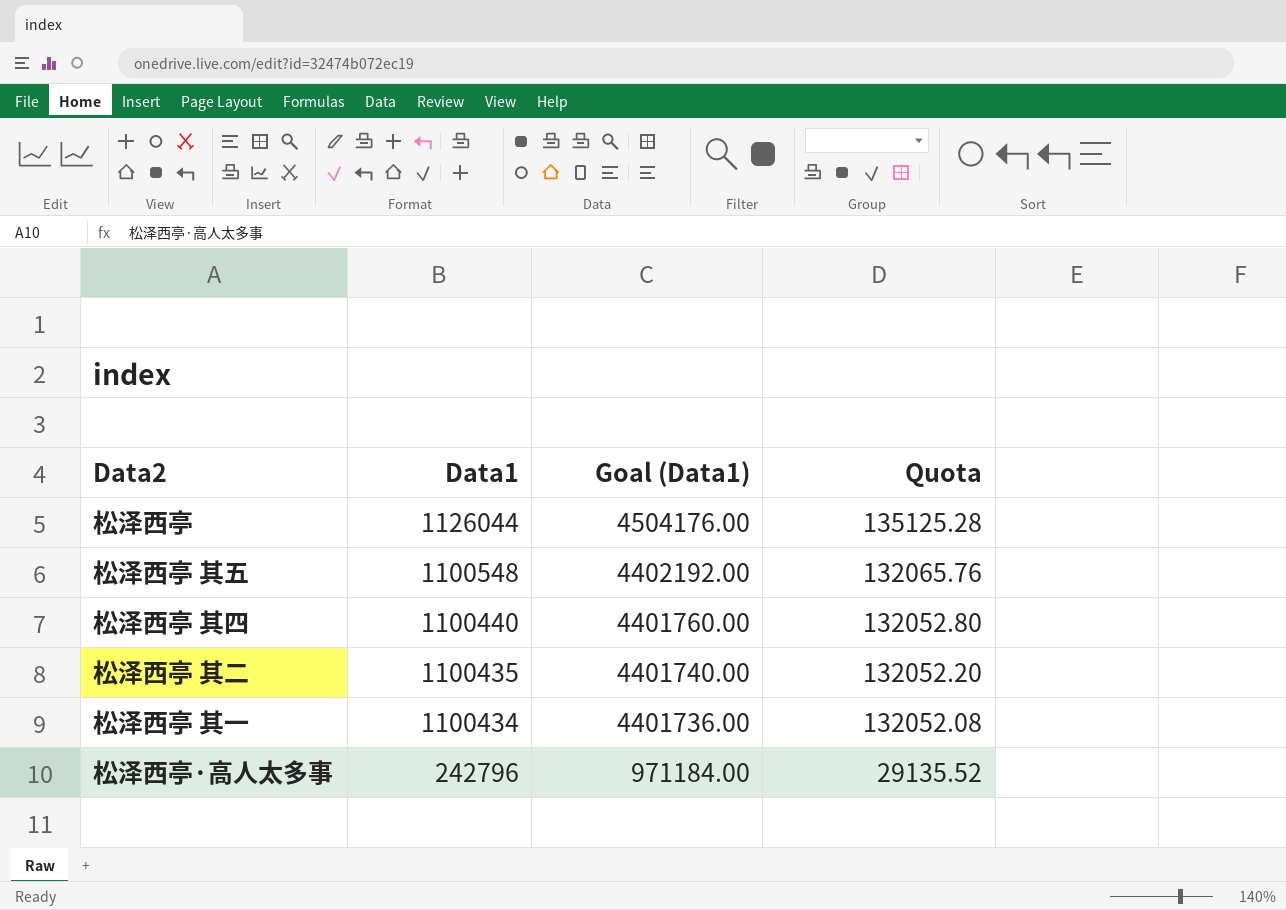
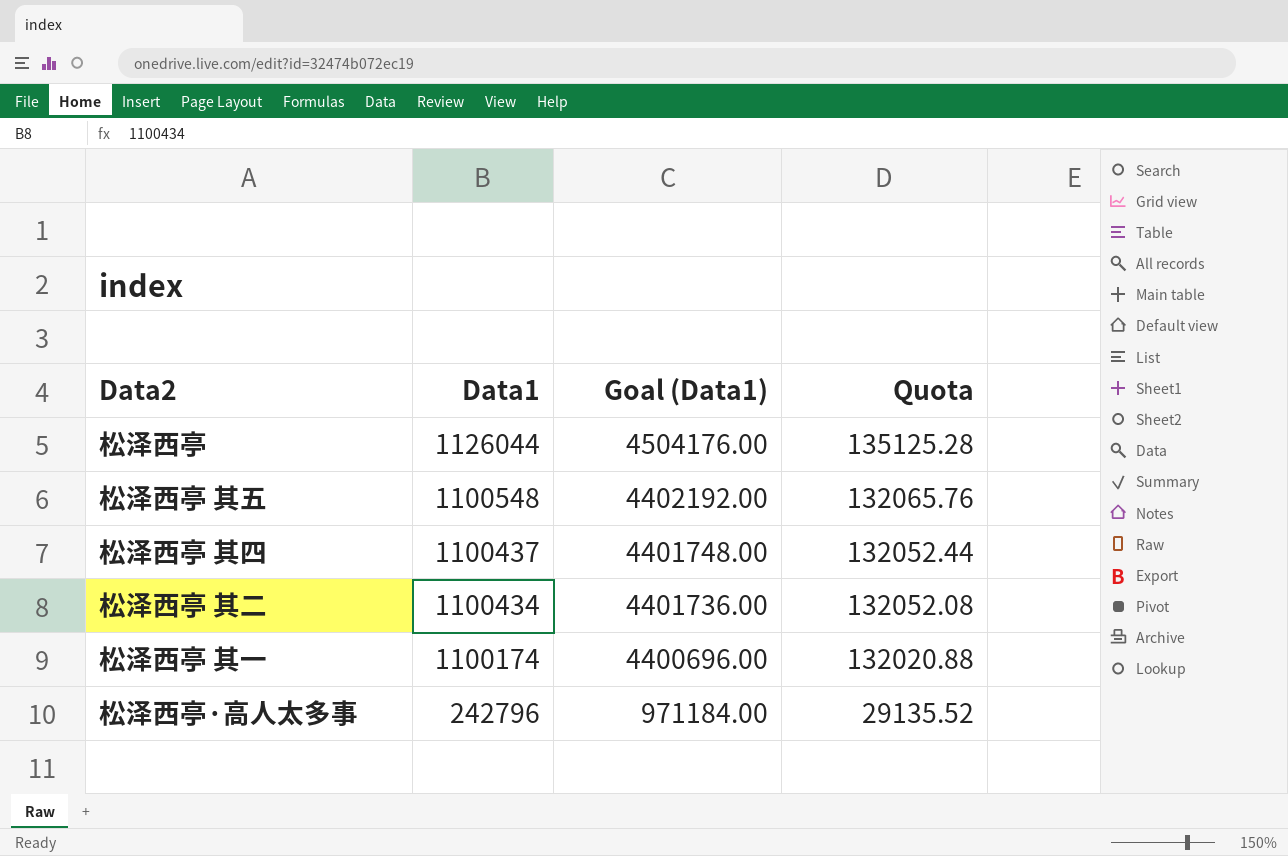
松泽西亭 其四 | Data1: 1100440 -> 1100437
松泽西亭 其四 | Goal (Data1): 4401760.00 -> 4401748.00
松泽西亭 其四 | Quota: 132052.80 -> 132052.44
松泽西亭 其二 | Data1: 1100435 -> 1100434
松泽西亭 其二 | Goal (Data1): 4401740.00 -> 4401736.00
松泽西亭 其二 | Quota: 132052.20 -> 132052.08
松泽西亭 其一 | Data1: 1100434 -> 1100174
松泽西亭 其一 | Goal (Data1): 4401736.00 -> 4400696.00
松泽西亭 其一 | Quota: 132052.08 -> 132020.88

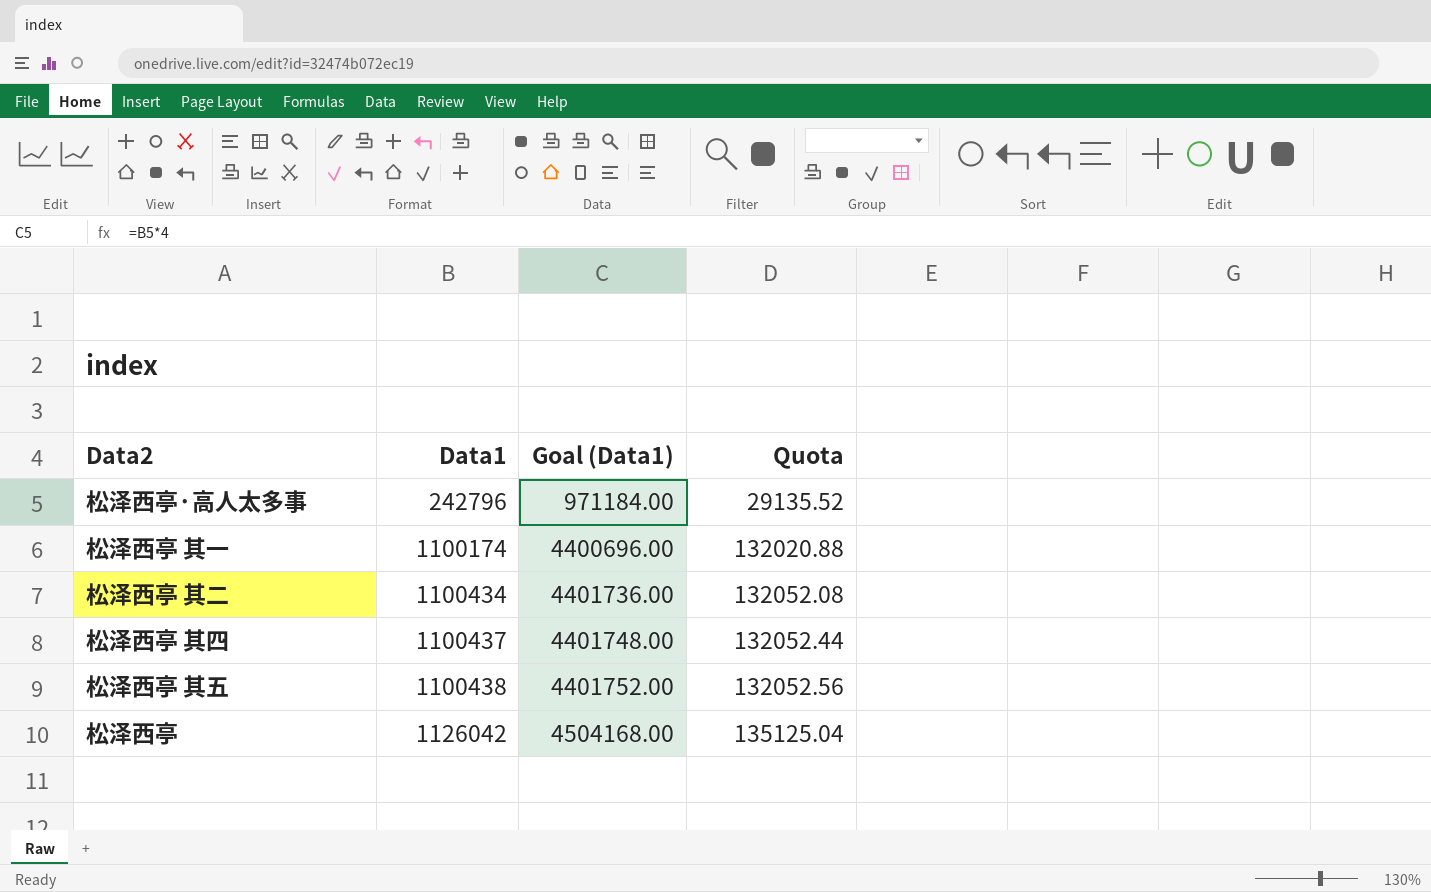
row order: Data1 descending -> Data1 ascending
松泽西亭 其五 | Data1: 1100548 -> 1100438
松泽西亭 其五 | Goal (Data1): 4402192.00 -> 4401752.00
松泽西亭 其五 | Quota: 132065.76 -> 132052.56
松泽西亭 | Data1: 1126044 -> 1126042
松泽西亭 | Goal (Data1): 4504176.00 -> 4504168.00
松泽西亭 | Quota: 135125.28 -> 135125.04

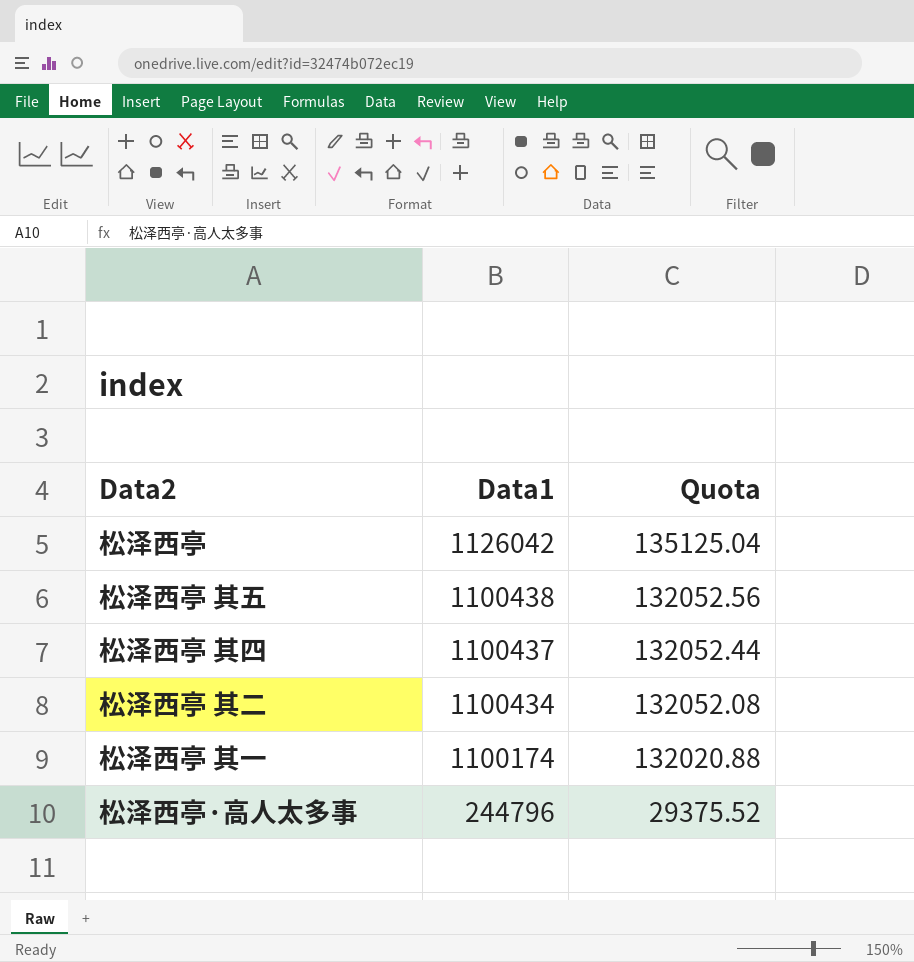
row order: Data1 ascending -> Data1 descending
column Goal (Data1) | formula: [Data1] * 4 -> none
松泽西亭·高人太多事 | Data1: 242796 -> 244796
松泽西亭·高人太多事 | Quota: 29135.52 -> 29375.52

